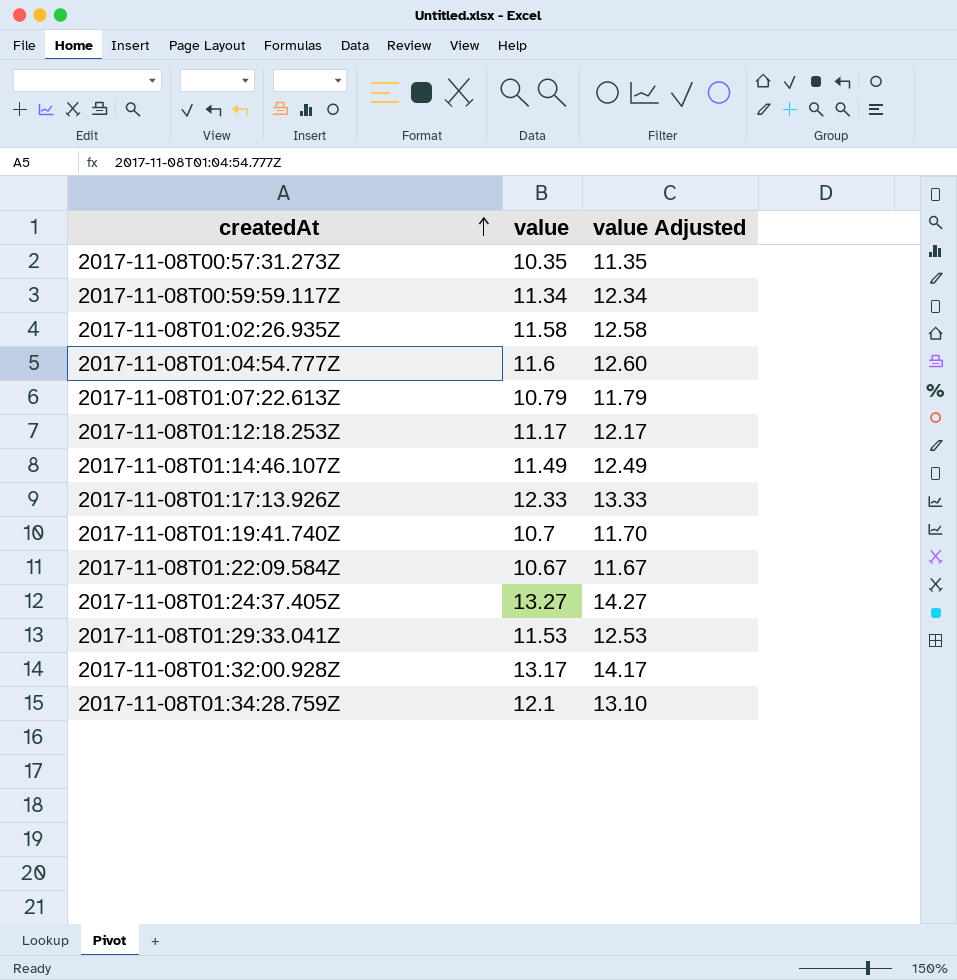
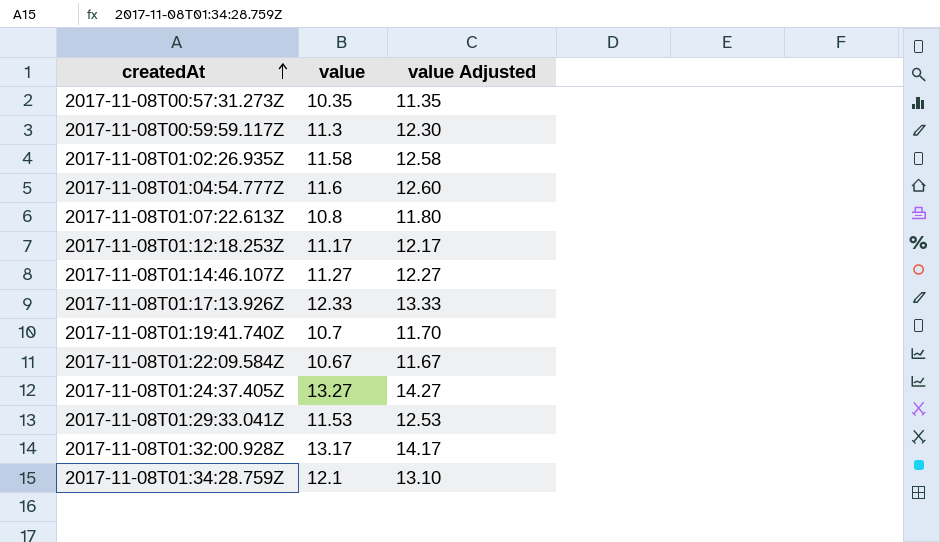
2017-11-08T00:59:59.117Z | value: 11.34 -> 11.3
2017-11-08T00:59:59.117Z | value Adjusted: 12.34 -> 12.30
2017-11-08T01:07:22.613Z | value: 10.79 -> 10.8
2017-11-08T01:07:22.613Z | value Adjusted: 11.79 -> 11.80
2017-11-08T01:14:46.107Z | value: 11.49 -> 11.27
2017-11-08T01:14:46.107Z | value Adjusted: 12.49 -> 12.27

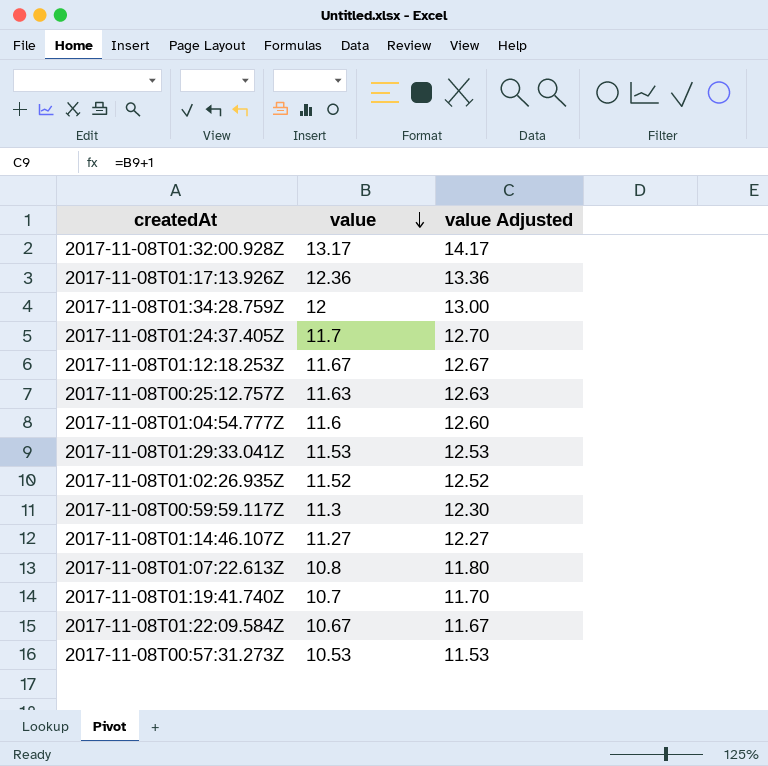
row order: createdAt ascending -> value descending
2017-11-08T01:17:13.926Z | value: 12.33 -> 12.36
2017-11-08T01:17:13.926Z | value Adjusted: 13.33 -> 13.36
2017-11-08T01:34:28.759Z | value: 12.1 -> 12
2017-11-08T01:34:28.759Z | value Adjusted: 13.10 -> 13.00
2017-11-08T01:24:37.405Z | value: 13.27 -> 11.7
2017-11-08T01:24:37.405Z | value Adjusted: 14.27 -> 12.70
2017-11-08T01:12:18.253Z | value: 11.17 -> 11.67
2017-11-08T01:12:18.253Z | value Adjusted: 12.17 -> 12.67
row 2017-11-08T00:25:12.757Z: none -> 11.63 | 12.63
2017-11-08T01:02:26.935Z | value: 11.58 -> 11.52
2017-11-08T01:02:26.935Z | value Adjusted: 12.58 -> 12.52
2017-11-08T00:57:31.273Z | value: 10.35 -> 10.53
2017-11-08T00:57:31.273Z | value Adjusted: 11.35 -> 11.53

